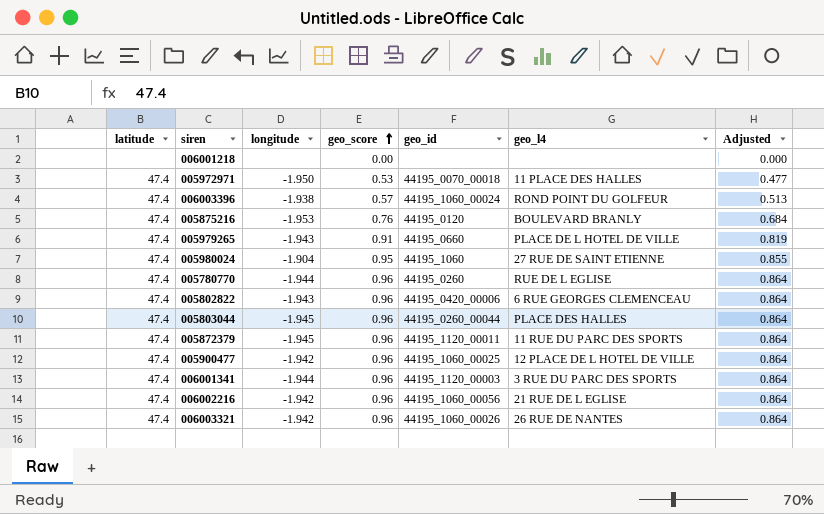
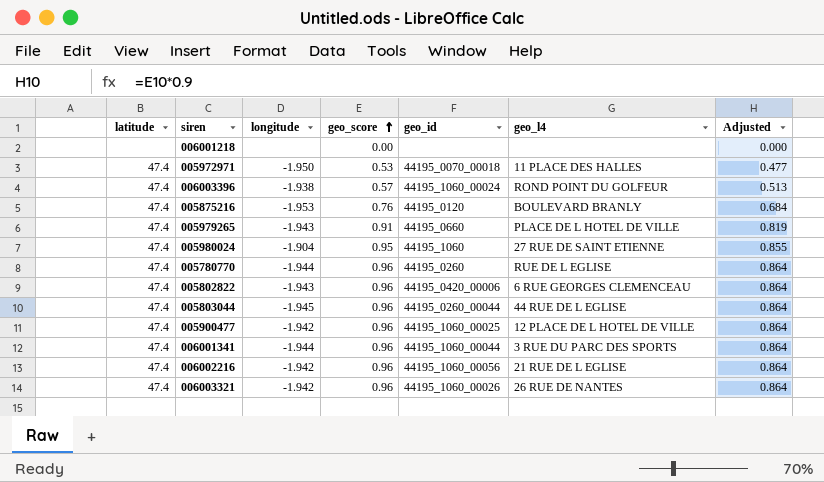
row 005872379: 47.4 | -1.945 | 0.96 | 44195_1120_00011 | 11 RUE DU PARC DES SPORTS | 0.864 -> none
005803044 | geo_l4: PLACE DES HALLES -> 44 RUE DE L EGLISE
006001341 | geo_id: 44195_1120_00003 -> 44195_1060_00044

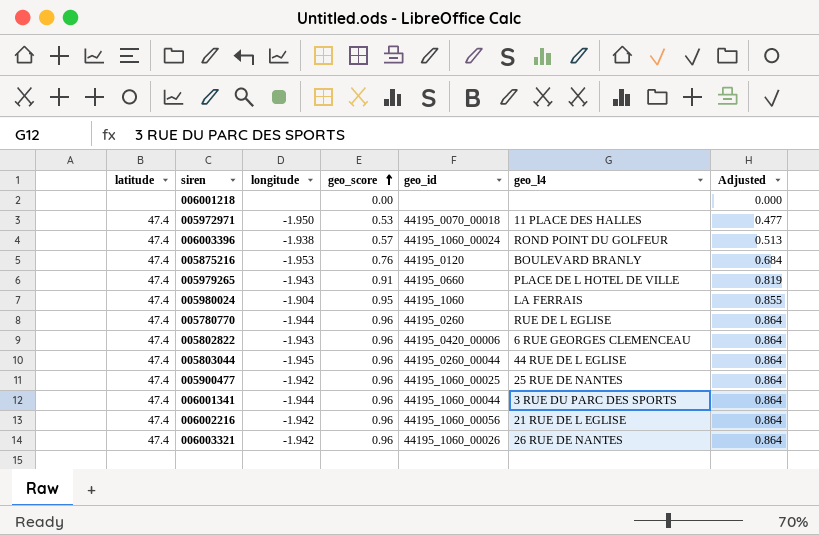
005980024 | geo_l4: 27 RUE DE SAINT ETIENNE -> LA FERRAIS
005900477 | geo_l4: 12 PLACE DE L HOTEL DE VILLE -> 25 RUE DE NANTES

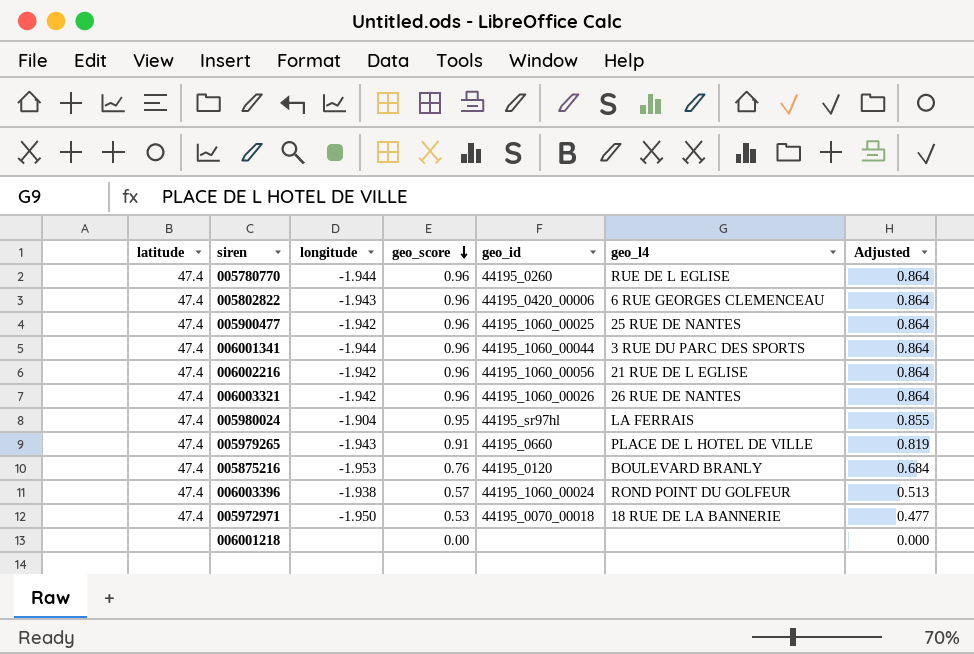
row order: geo_score ascending -> geo_score descending
row 005803044: 47.4 | -1.945 | 0.96 | 44195_0260_00044 | 44 RUE DE L EGLISE | 0.864 -> none
005980024 | geo_id: 44195_1060 -> 44195_sr97hl
005972971 | geo_l4: 11 PLACE DES HALLES -> 18 RUE DE LA BANNERIE

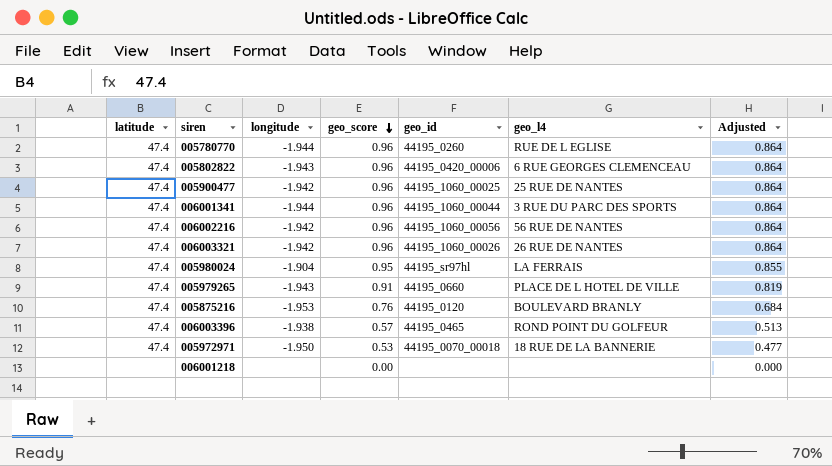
006002216 | geo_l4: 21 RUE DE L EGLISE -> 56 RUE DE NANTES
006003396 | geo_id: 44195_1060_00024 -> 44195_0465

